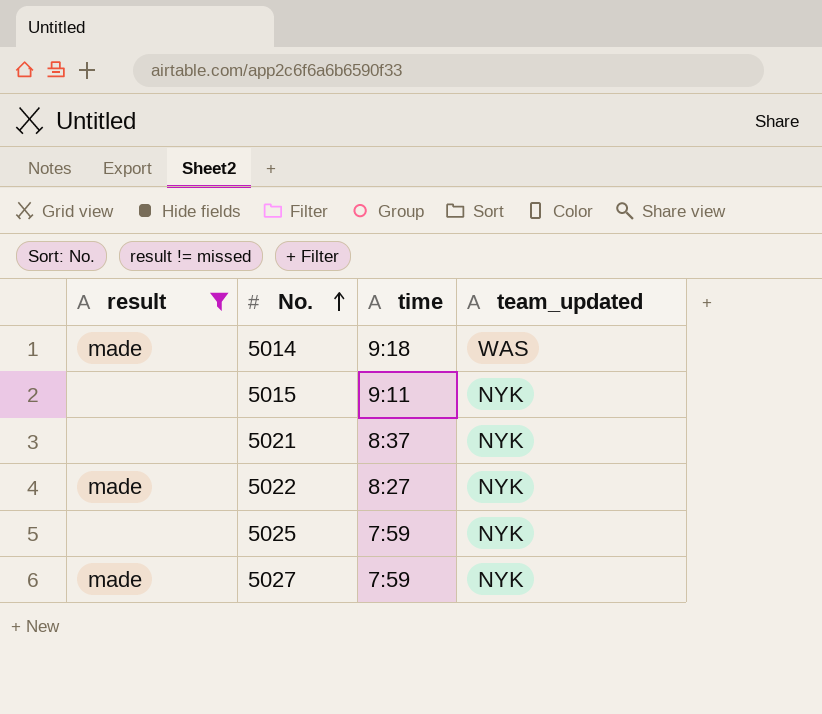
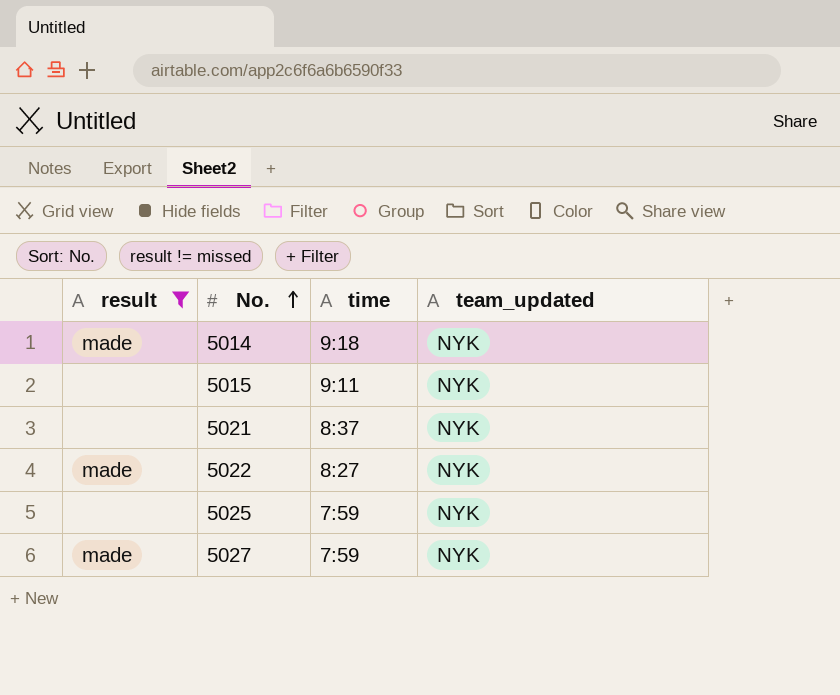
5014 | team_updated: WAS -> NYK

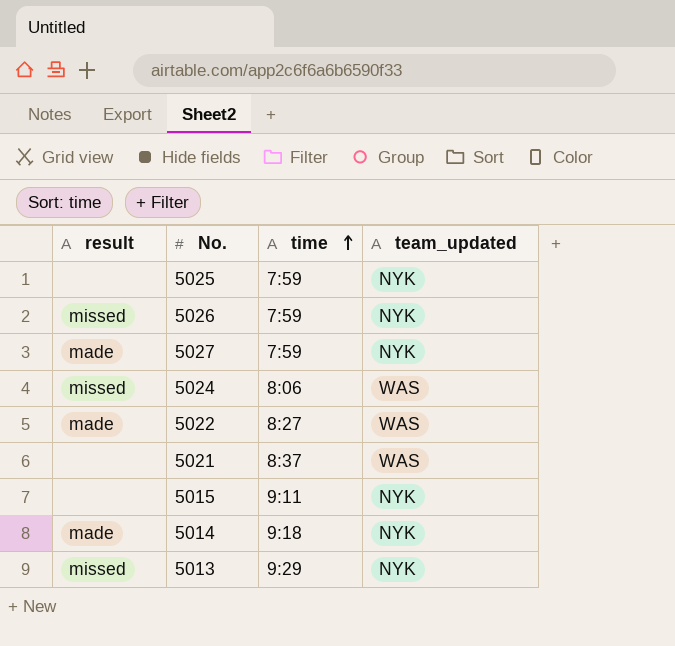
filter: result != missed -> none
row order: No. ascending -> time ascending
5022 | team_updated: NYK -> WAS
5021 | team_updated: NYK -> WAS

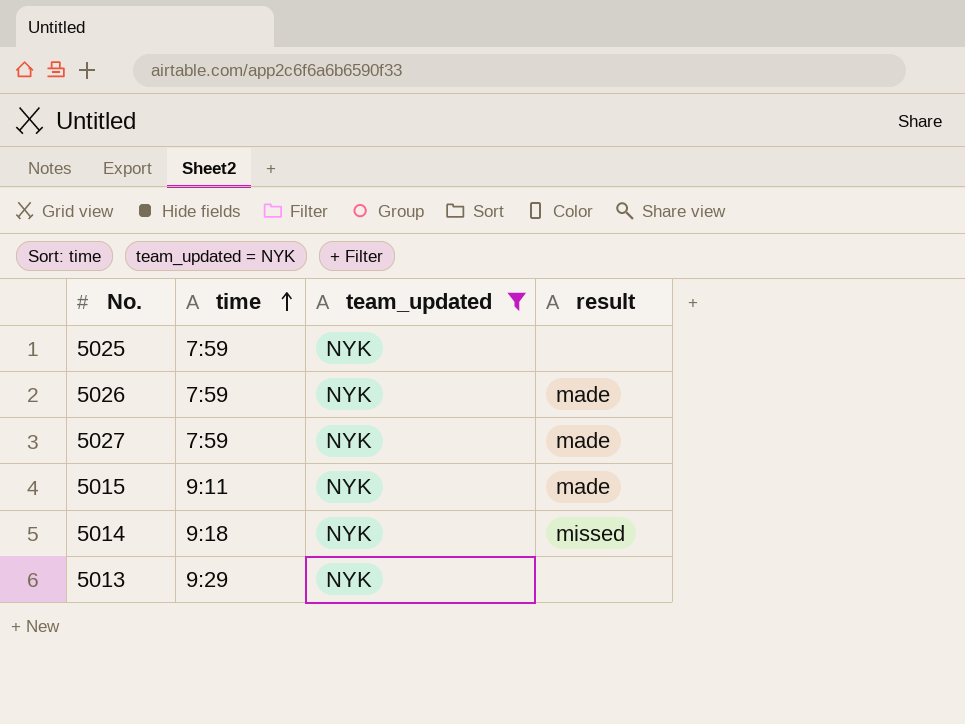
filter: none -> team_updated = NYK
column result | position: 1 -> 4
5026 | result: missed -> made
5015 | result: none -> made
5014 | result: made -> missed
5013 | result: missed -> none

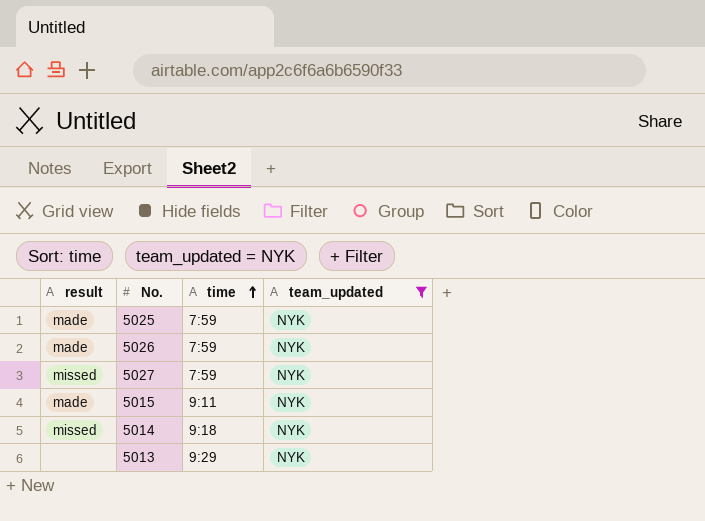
column result | position: 4 -> 1
5025 | result: none -> made
5027 | result: made -> missed

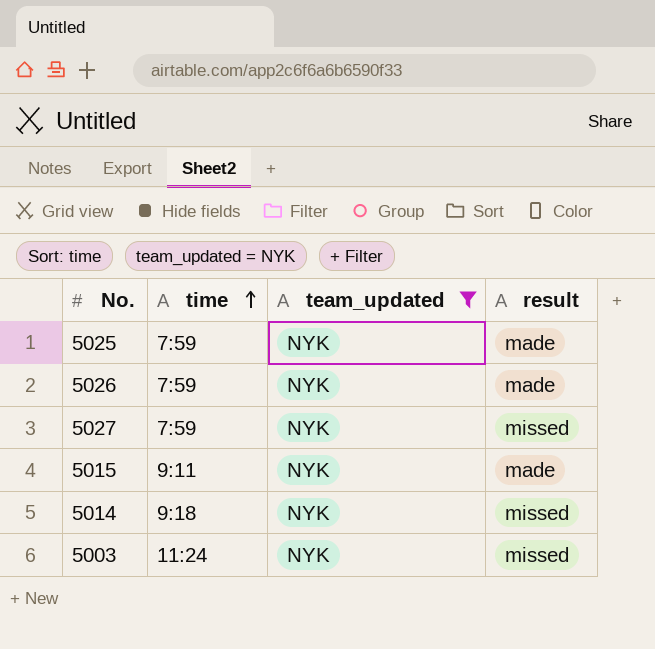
column result | position: 1 -> 4
row 5013: none | 9:29 | NYK -> none
row 5003: none -> 11:24 | NYK | missed

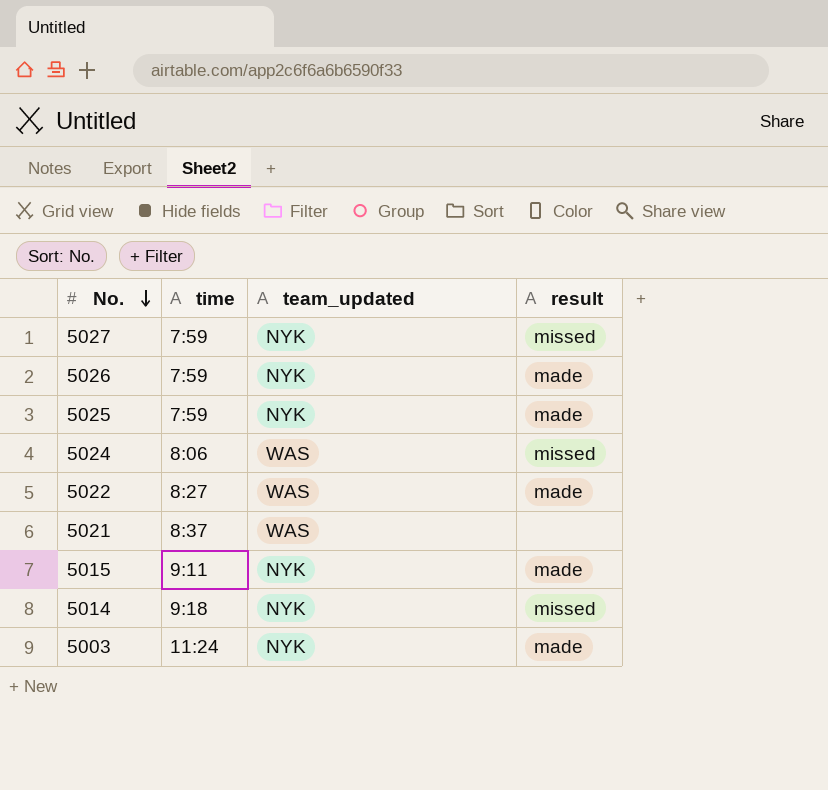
filter: team_updated = NYK -> none
row order: time ascending -> No. descending
5003 | result: missed -> made

